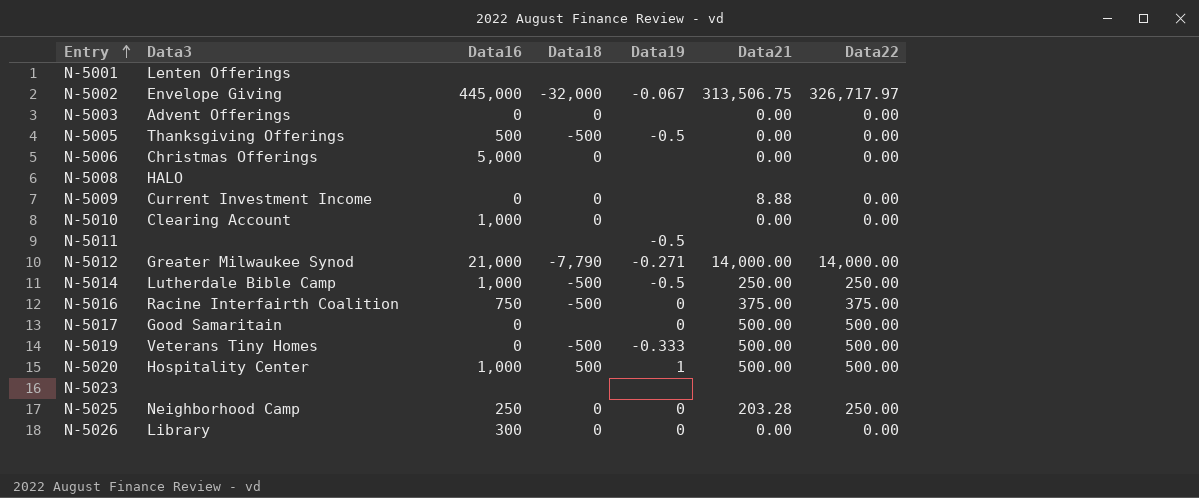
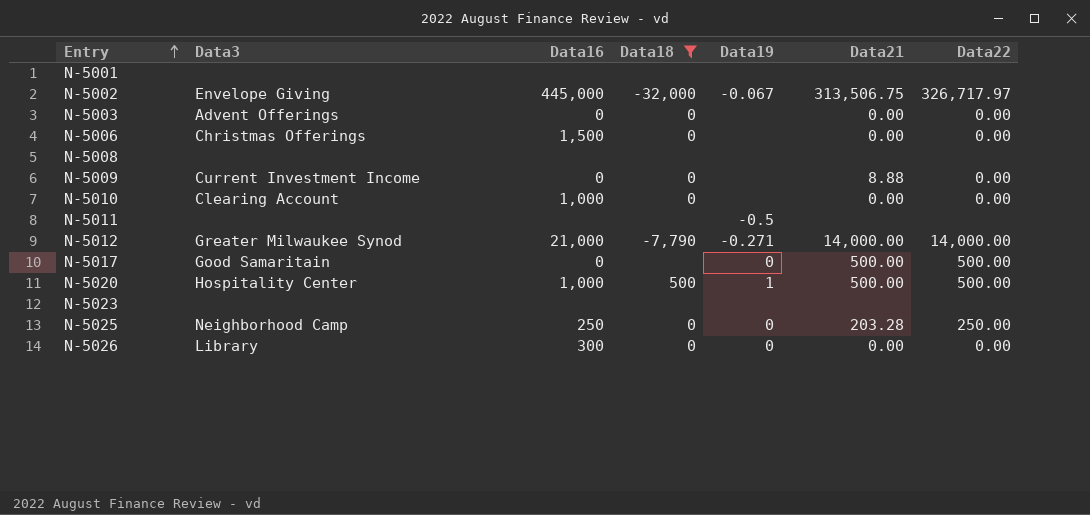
filter: none -> Data18 != -500
N-5001 | Data3: Lenten Offerings -> none
N-5006 | Data16: 5,000 -> 1,500
N-5008 | Data3: HALO -> none

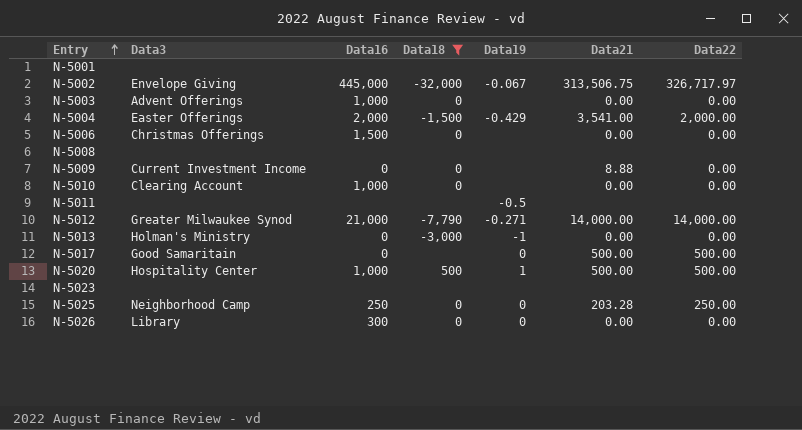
N-5003 | Data16: 0 -> 1,000
row N-5004: none -> Easter Offerings | 2,000 | -1,500 | -0.429 | 3,541.00 | 2,000.00
row N-5013: none -> Holman's Ministry | 0 | -3,000 | -1 | 0.00 | 0.00

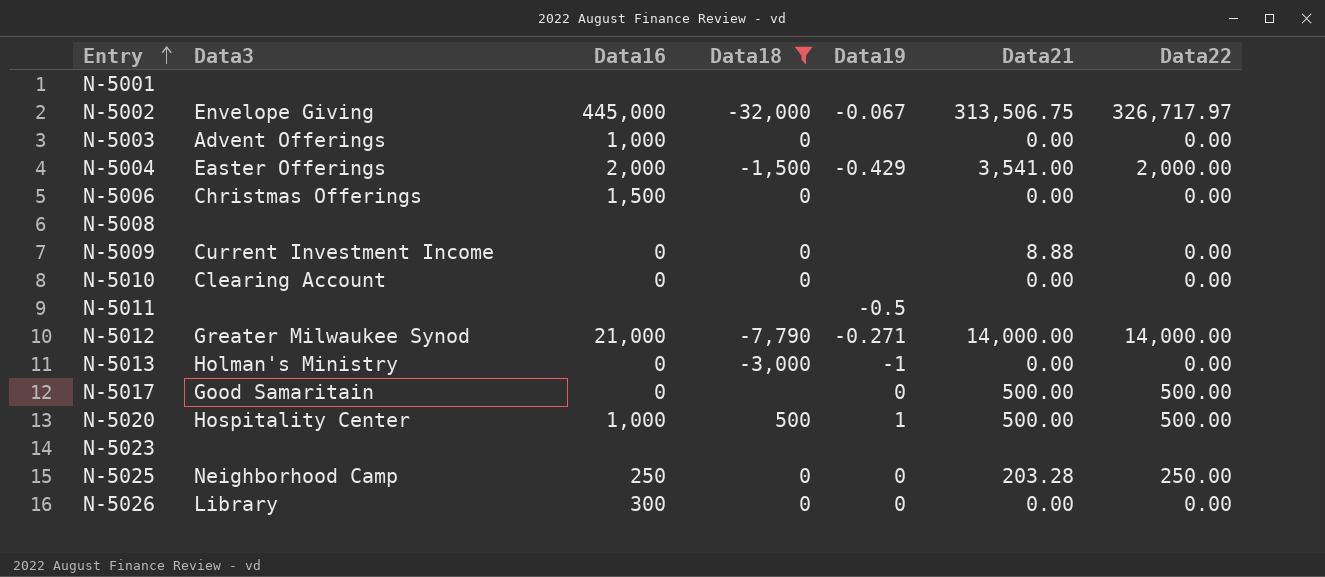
N-5010 | Data16: 1,000 -> 0

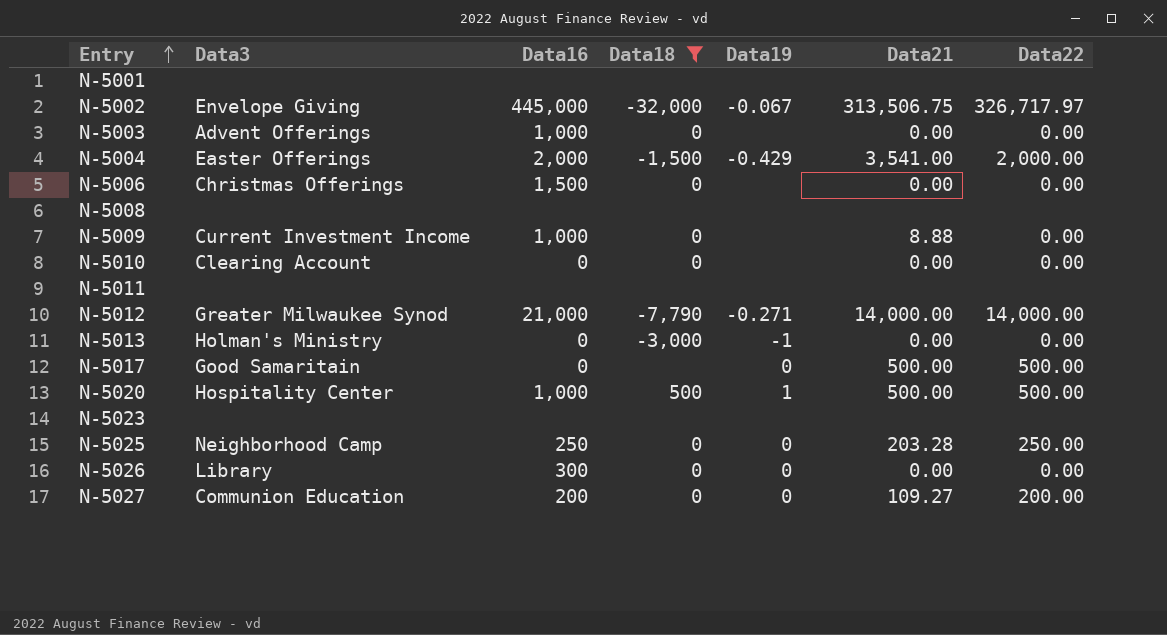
N-5009 | Data16: 0 -> 1,000
N-5011 | Data19: -0.5 -> none
row N-5027: none -> Communion Education | 200 | 0 | 0 | 109.27 | 200.00

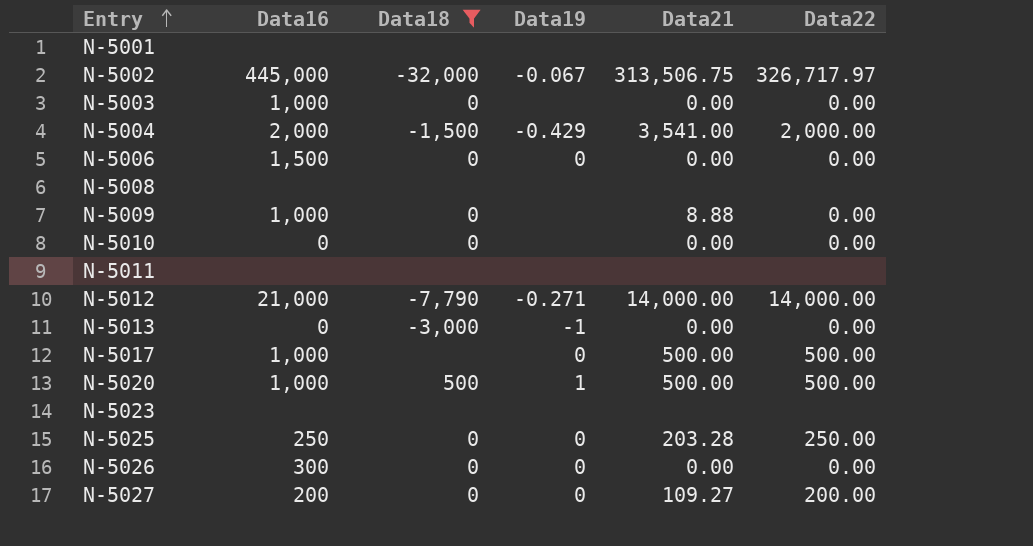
column Data3 | position: 2 -> none
N-5006 | Data19: none -> 0
N-5017 | Data16: 0 -> 1,000

